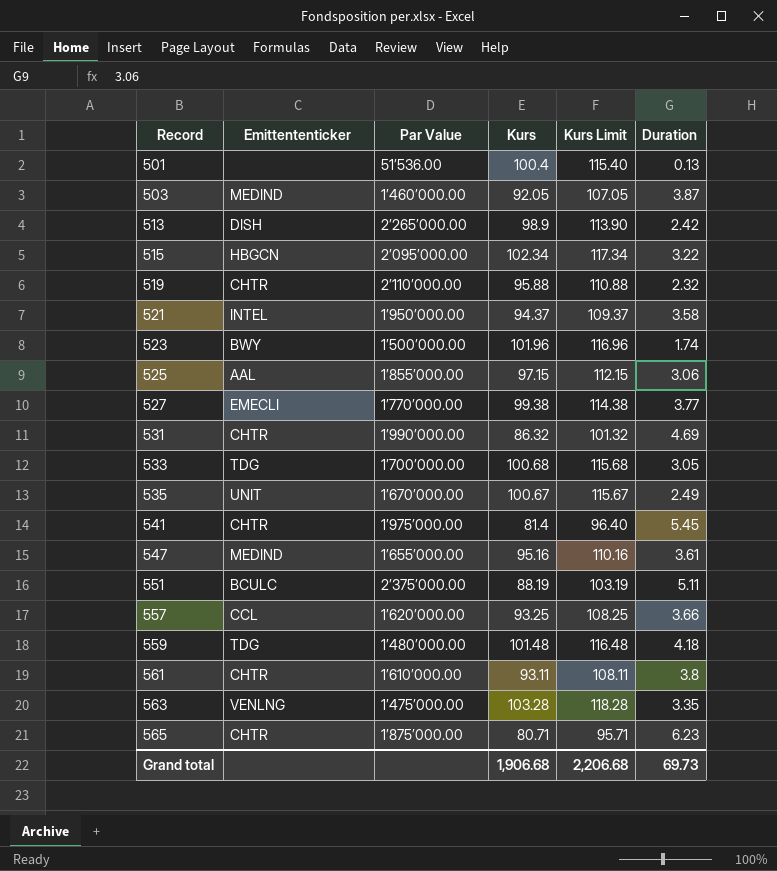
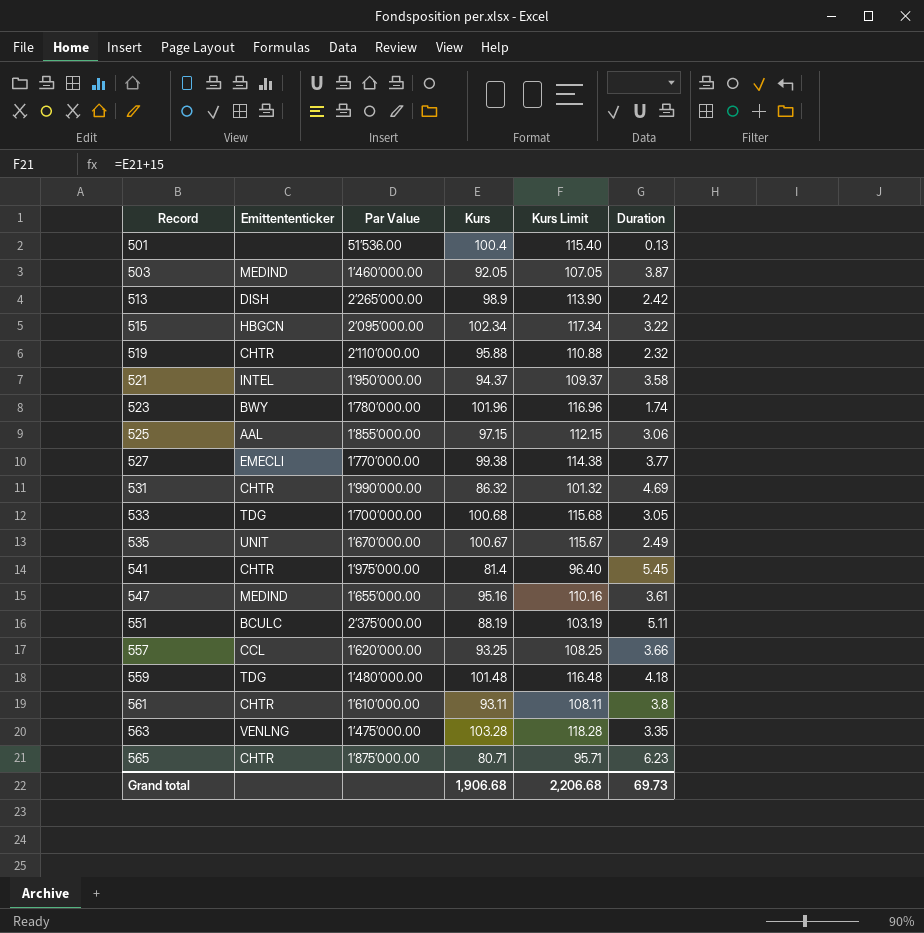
523 | Par Value: 1’500’000.00 -> 1’780’000.00

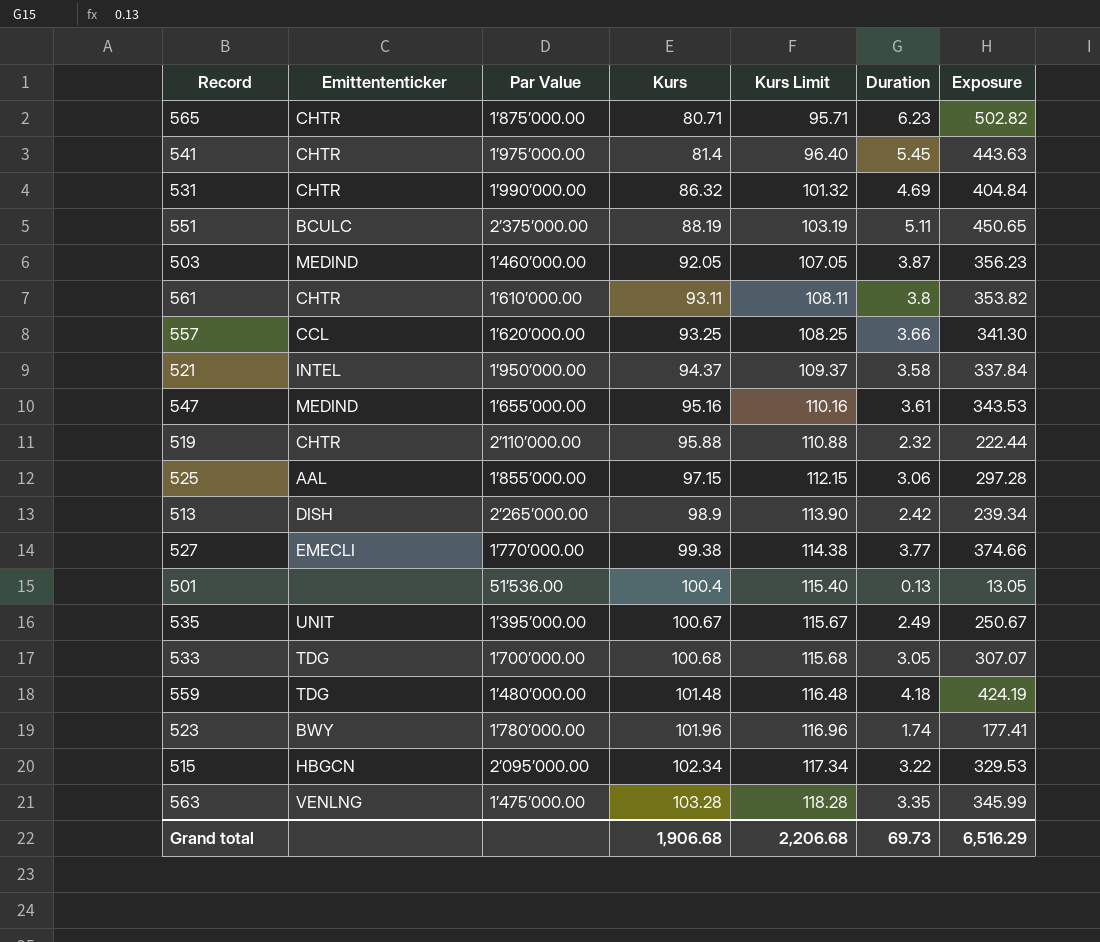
row order: Record ascending -> Kurs ascending
column Exposure | formula: none -> [Kurs] * [Duration]
535 | Par Value: 1’670’000.00 -> 1’395’000.00

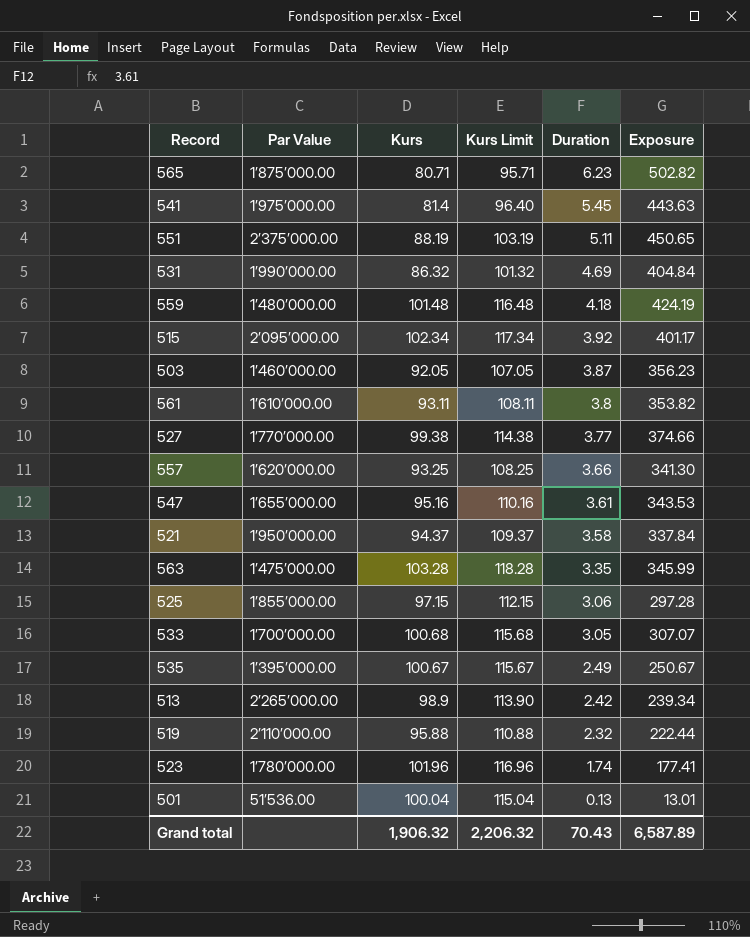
row order: Kurs ascending -> Duration descending
column Emittententicker | position: 2 -> none
515 | Duration: 3.22 -> 3.92
515 | Exposure: 329.53 -> 401.17
501 | Kurs: 100.4 -> 100.04
501 | Kurs Limit: 115.40 -> 115.04
501 | Exposure: 13.05 -> 13.01
Grand total | Kurs: 1,906.68 -> 1,906.32
Grand total | Kurs Limit: 2,206.68 -> 2,206.32
Grand total | Duration: 69.73 -> 70.43
Grand total | Exposure: 6,516.29 -> 6,587.89

